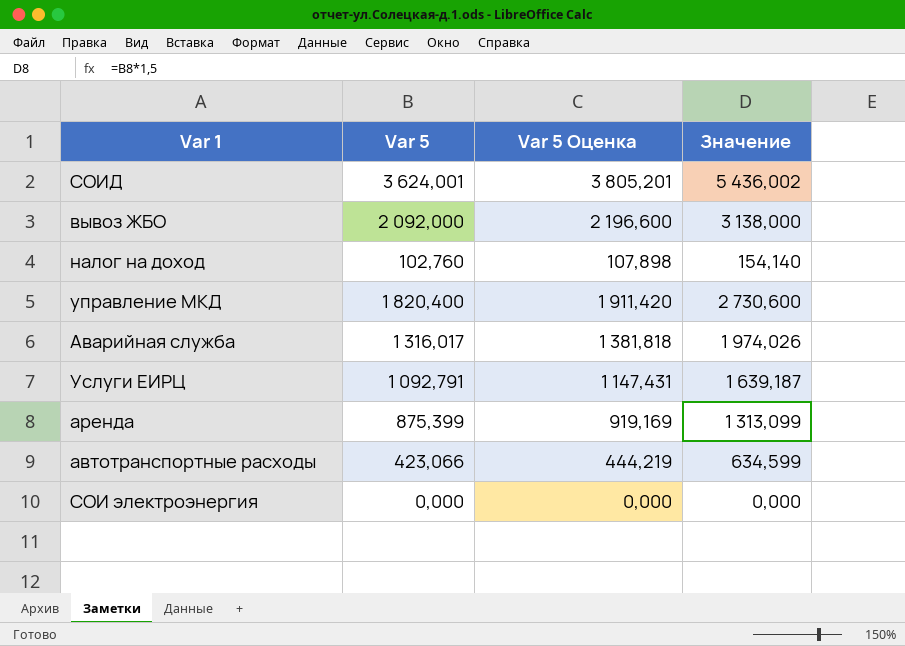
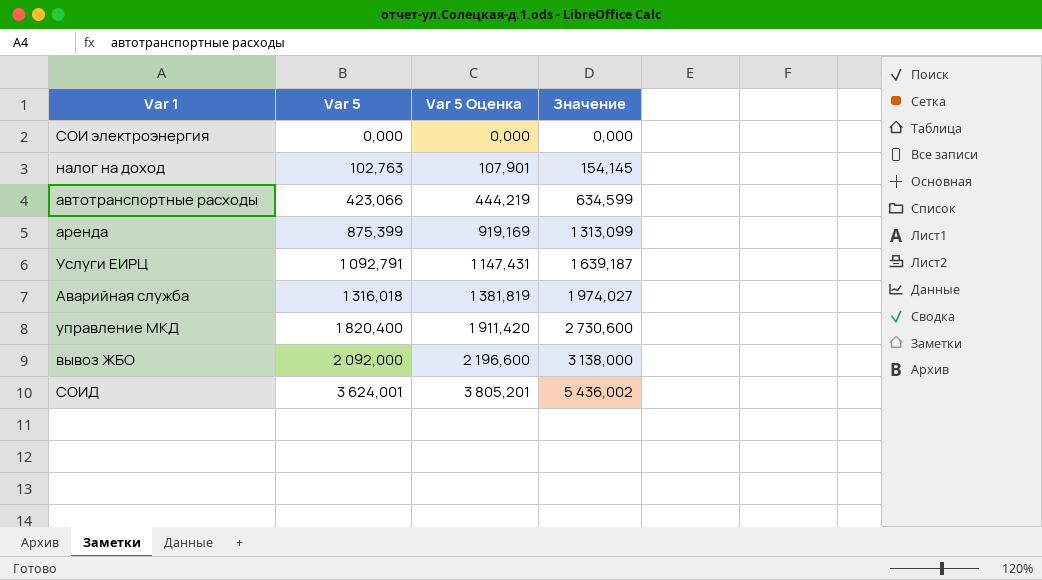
row order: none -> Var 5 ascending
налог на доход | Var 5: 102,760 -> 102,763
налог на доход | Var 5 Оценка: 107,898 -> 107,901
налог на доход | Значение: 154,140 -> 154,145
Аварийная служба | Var 5: 1 316,017 -> 1 316,018
Аварийная служба | Var 5 Оценка: 1 381,818 -> 1 381,819
Аварийная служба | Значение: 1 974,026 -> 1 974,027

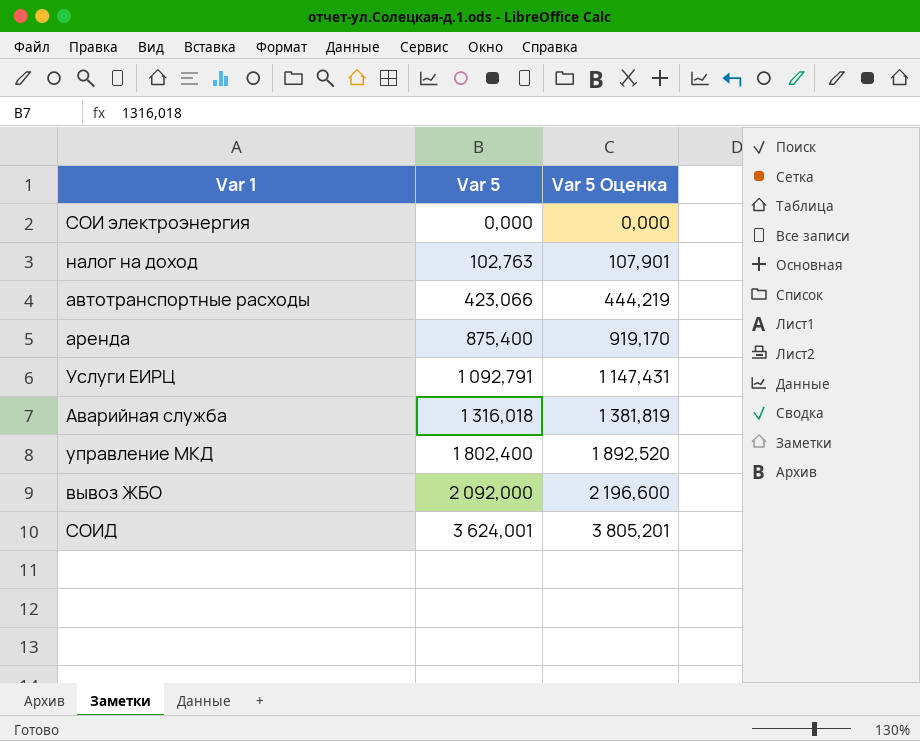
column Значение | formula: [Var 5] * 1,5 -> none
аренда | Var 5: 875,399 -> 875,400
аренда | Var 5 Оценка: 919,169 -> 919,170
управление МКД | Var 5: 1 820,400 -> 1 802,400
управление МКД | Var 5 Оценка: 1 911,420 -> 1 892,520

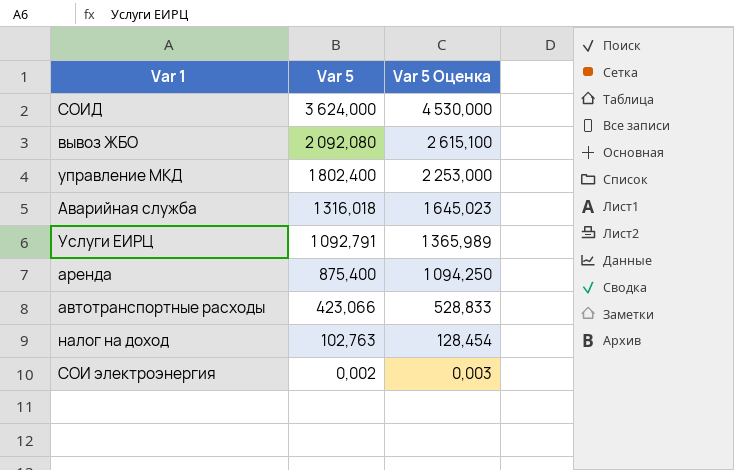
row order: Var 5 ascending -> Var 5 descending
column Var 5 Оценка | formula: [Var 5] * 1,05 -> [Var 5] * 1,25
СОИД | Var 5: 3 624,001 -> 3 624,000
вывоз ЖБО | Var 5: 2 092,000 -> 2 092,080
СОИ электроэнергия | Var 5: 0,000 -> 0,002

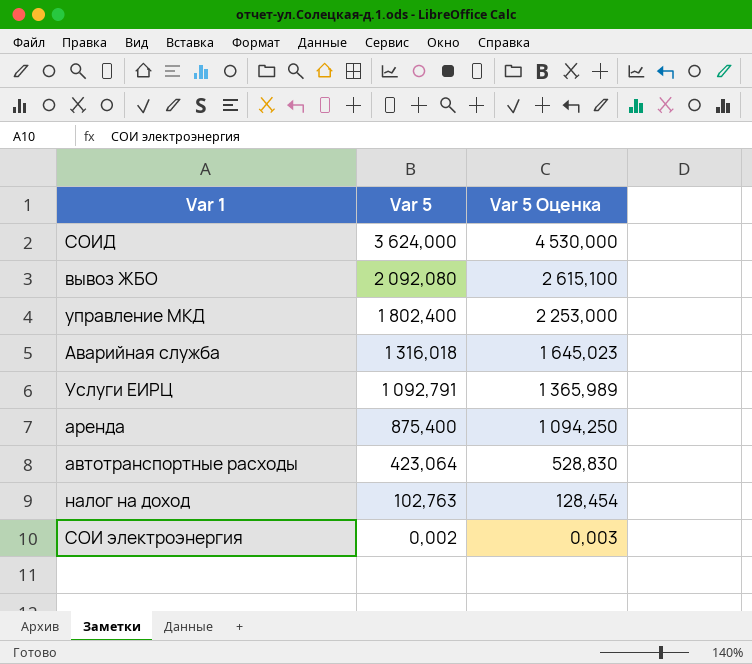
автотранспортные расходы | Var 5: 423,066 -> 423,064
автотранспортные расходы | Var 5 Оценка: 528,833 -> 528,830

